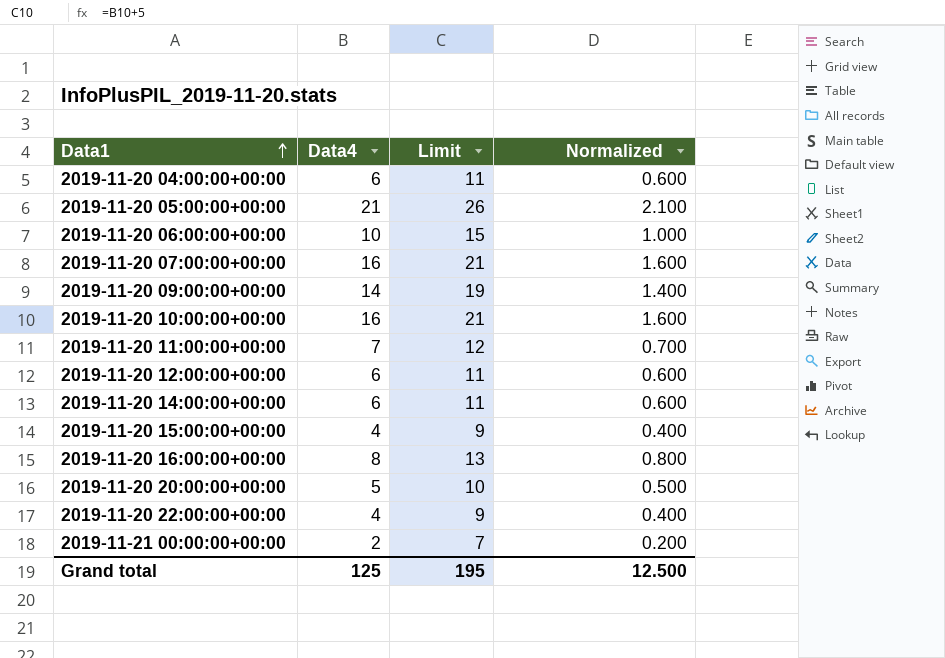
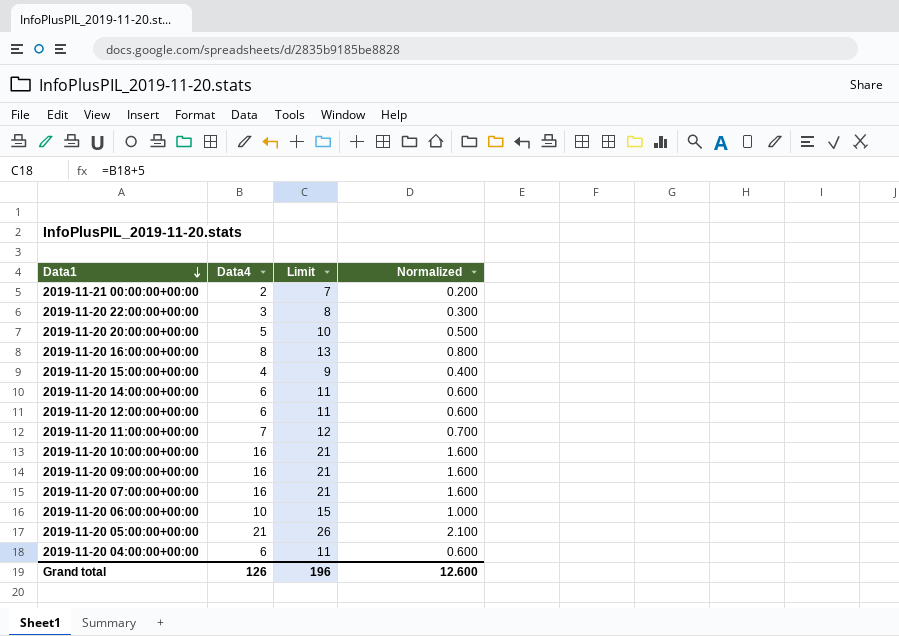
row order: Data1 ascending -> Data1 descending
2019-11-20 22:00:00+00:00 | Data4: 4 -> 3
2019-11-20 22:00:00+00:00 | Limit: 9 -> 8
2019-11-20 22:00:00+00:00 | Normalized: 0.400 -> 0.300
2019-11-20 09:00:00+00:00 | Data4: 14 -> 16
2019-11-20 09:00:00+00:00 | Limit: 19 -> 21
2019-11-20 09:00:00+00:00 | Normalized: 1.400 -> 1.600
Grand total | Data4: 125 -> 126
Grand total | Limit: 195 -> 196
Grand total | Normalized: 12.500 -> 12.600

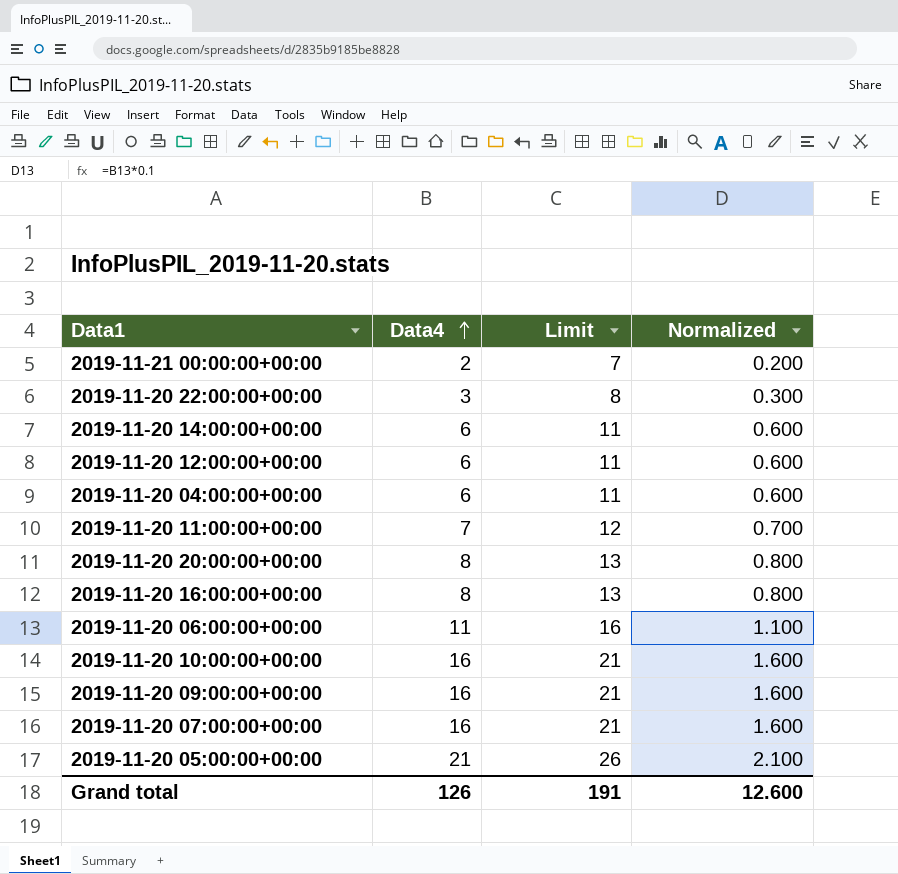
row order: Data1 descending -> Data4 ascending
row 2019-11-20 15:00:00+00:00: 4 | 9 | 0.400 -> none
2019-11-20 20:00:00+00:00 | Data4: 5 -> 8
2019-11-20 20:00:00+00:00 | Limit: 10 -> 13
2019-11-20 20:00:00+00:00 | Normalized: 0.500 -> 0.800
2019-11-20 06:00:00+00:00 | Data4: 10 -> 11
2019-11-20 06:00:00+00:00 | Limit: 15 -> 16
2019-11-20 06:00:00+00:00 | Normalized: 1.000 -> 1.100
Grand total | Limit: 196 -> 191

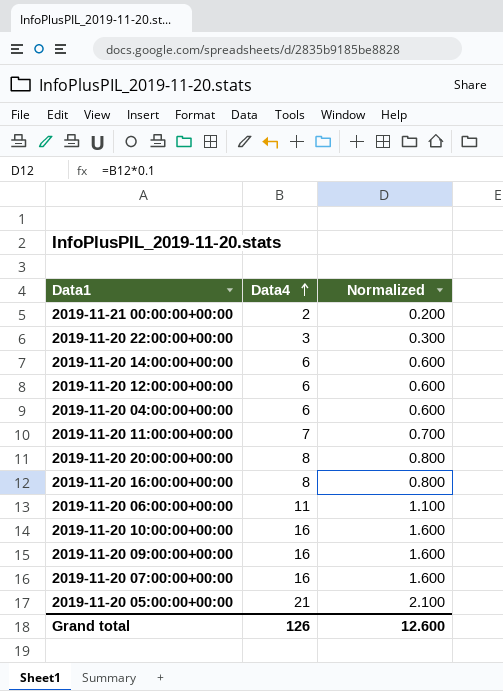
column Limit | formula: [Data4] + 5 -> none

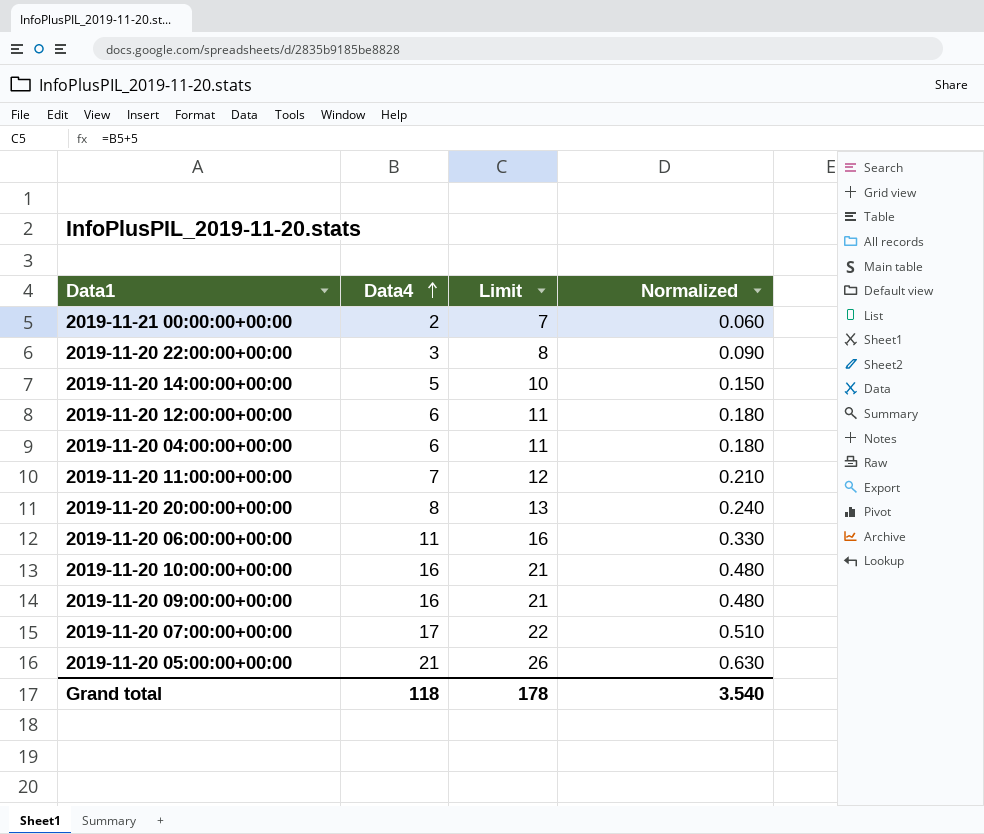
column Limit | formula: none -> [Data4] + 5
column Normalized | formula: [Data4] * 0.1 -> [Data4] * 0.03
row 2019-11-20 16:00:00+00:00: 8 | 0.800 -> none
2019-11-20 14:00:00+00:00 | Data4: 6 -> 5
2019-11-20 07:00:00+00:00 | Data4: 16 -> 17
Grand total | Data4: 126 -> 118
Grand total | Normalized: 12.600 -> 3.540

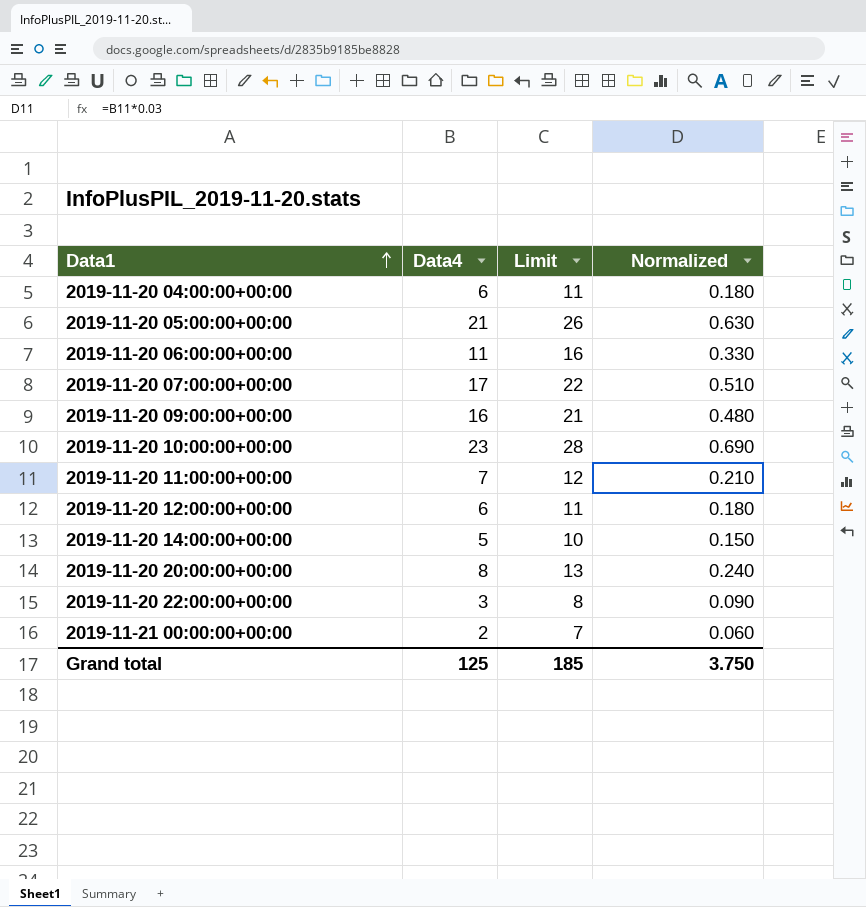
row order: Data4 ascending -> Data1 ascending
2019-11-20 10:00:00+00:00 | Data4: 16 -> 23
2019-11-20 10:00:00+00:00 | Limit: 21 -> 28
2019-11-20 10:00:00+00:00 | Normalized: 0.480 -> 0.690
Grand total | Data4: 118 -> 125
Grand total | Limit: 178 -> 185
Grand total | Normalized: 3.540 -> 3.750

